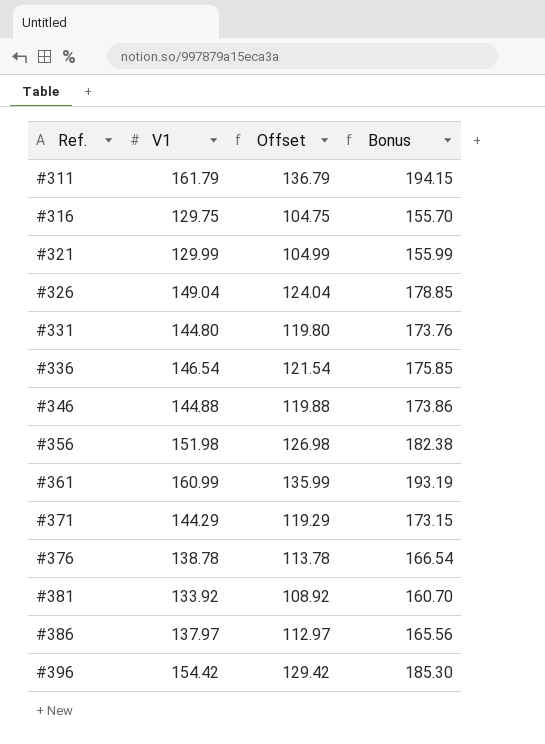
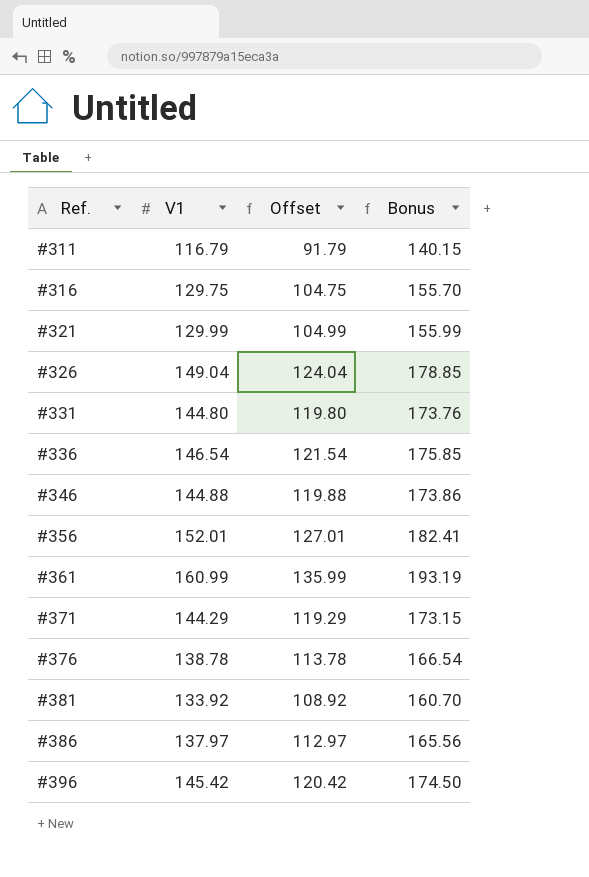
#311 | V1: 161.79 -> 116.79
#311 | Offset: 136.79 -> 91.79
#311 | Bonus: 194.15 -> 140.15
#356 | V1: 151.98 -> 152.01
#356 | Offset: 126.98 -> 127.01
#356 | Bonus: 182.38 -> 182.41
#396 | V1: 154.42 -> 145.42
#396 | Offset: 129.42 -> 120.42
#396 | Bonus: 185.30 -> 174.50

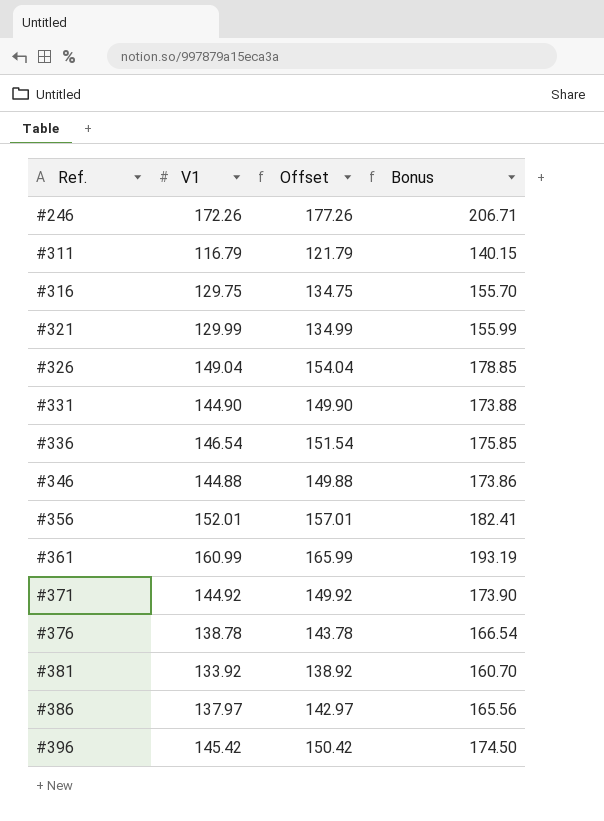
column Offset | formula: [V1] - 25 -> [V1] + 5
row #246: none -> 172.26 | 177.26 | 206.71
#331 | V1: 144.80 -> 144.90
#331 | Bonus: 173.76 -> 173.88
#371 | V1: 144.29 -> 144.92
#371 | Bonus: 173.15 -> 173.90

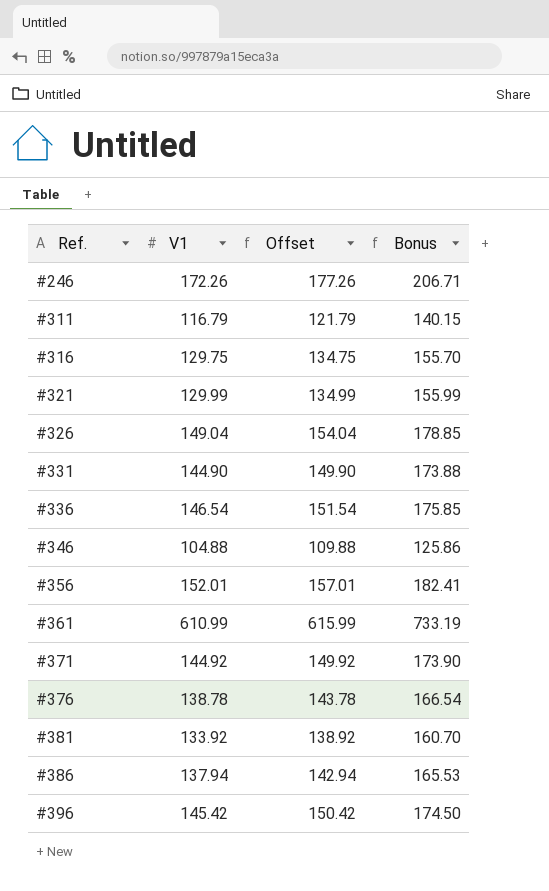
#346 | V1: 144.88 -> 104.88
#346 | Offset: 149.88 -> 109.88
#346 | Bonus: 173.86 -> 125.86
#361 | V1: 160.99 -> 610.99
#361 | Offset: 165.99 -> 615.99
#361 | Bonus: 193.19 -> 733.19
#386 | V1: 137.97 -> 137.94
#386 | Offset: 142.97 -> 142.94
#386 | Bonus: 165.56 -> 165.53

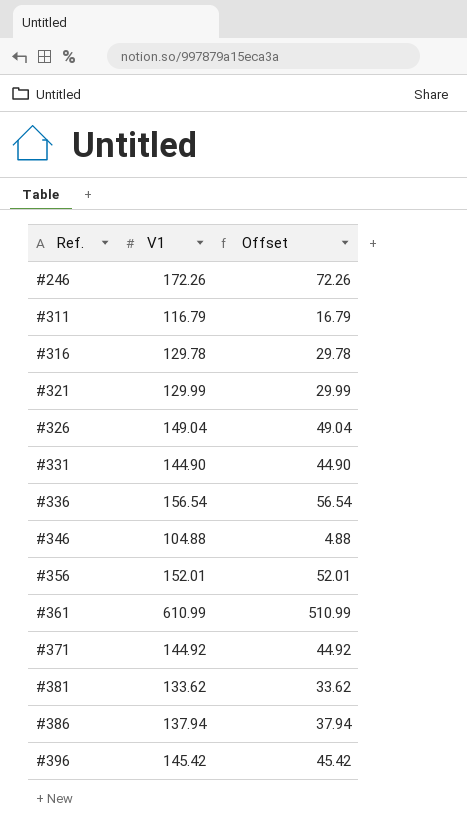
column Bonus | formula: [V1] * 1.2 -> none
column Offset | formula: [V1] + 5 -> [V1] - 100
row #376: 138.78 | 143.78 | 166.54 -> none
#316 | V1: 129.75 -> 129.78
#336 | V1: 146.54 -> 156.54
#381 | V1: 133.92 -> 133.62

